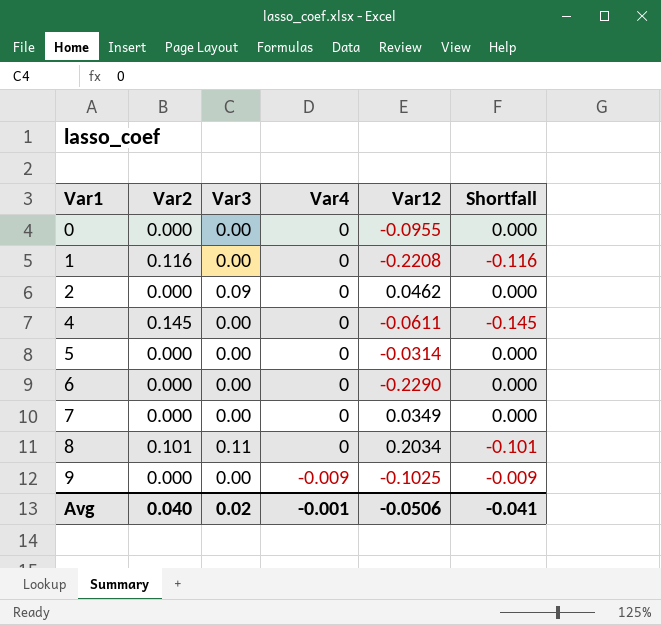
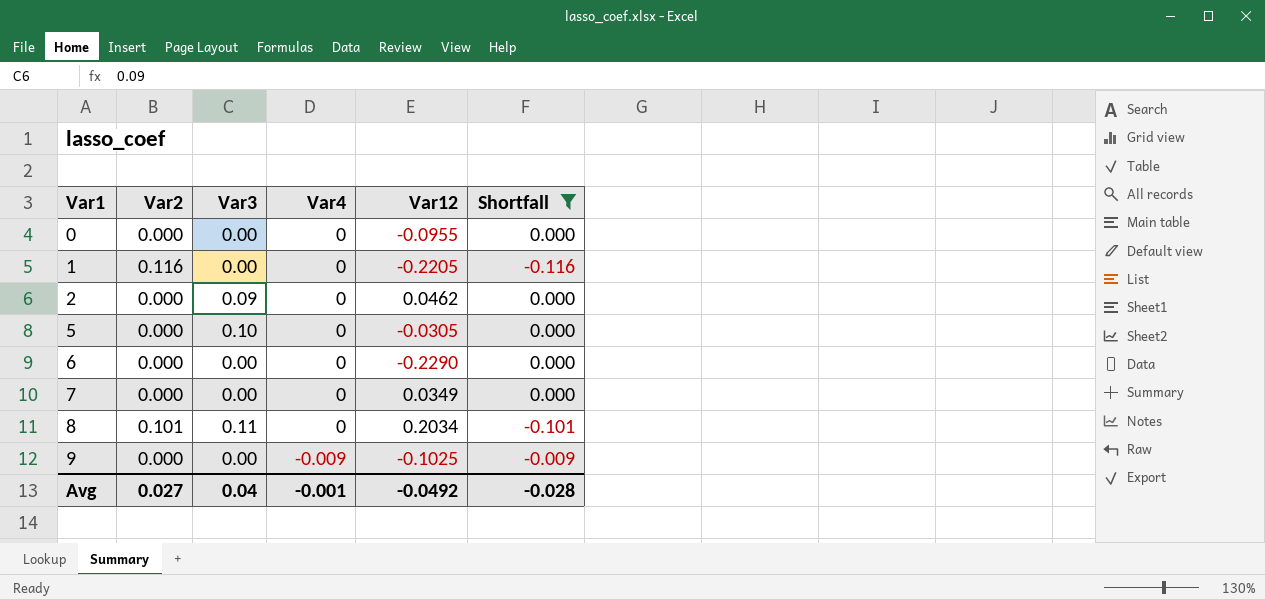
filter: none -> Shortfall != -0.145
1 | Var12: -0.2208 -> -0.2205
5 | Var3: 0.00 -> 0.10
5 | Var12: -0.0314 -> -0.0305
Avg | Var2: 0.040 -> 0.027
Avg | Var3: 0.02 -> 0.04
Avg | Var12: -0.0506 -> -0.0492
Avg | Shortfall: -0.041 -> -0.028

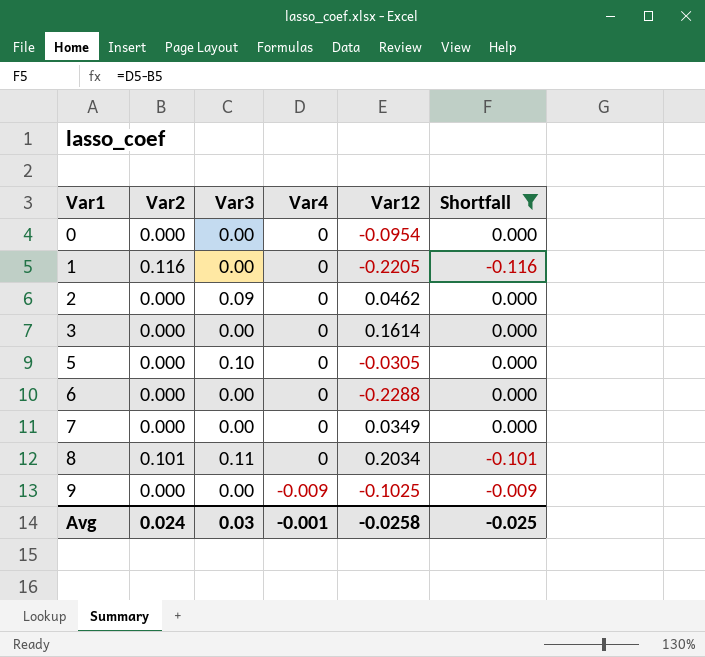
0 | Var12: -0.0955 -> -0.0954
row 3: none -> 0.000 | 0.00 | 0 | 0.1614 | 0.000
6 | Var12: -0.2290 -> -0.2288
Avg | Var2: 0.027 -> 0.024
Avg | Var3: 0.04 -> 0.03
Avg | Var12: -0.0492 -> -0.0258
Avg | Shortfall: -0.028 -> -0.025

